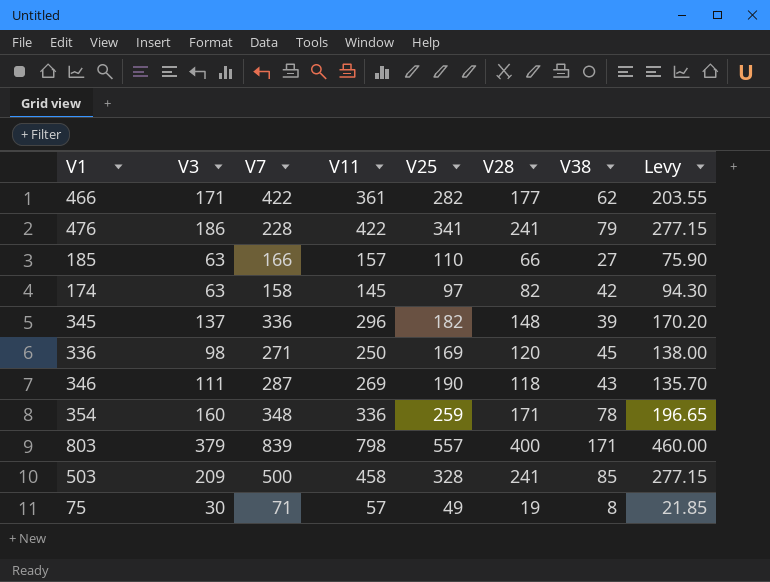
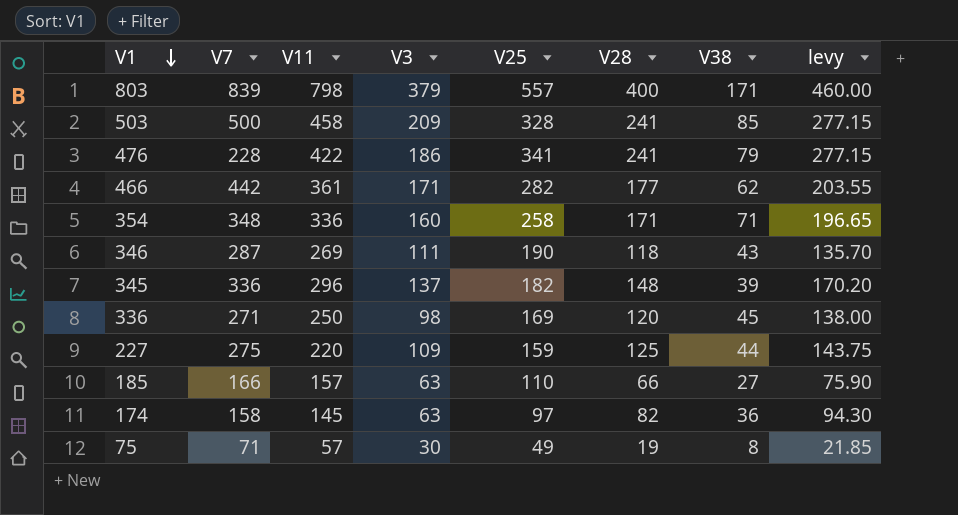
row order: none -> V1 descending
column V3 | position: 2 -> 4
column name: Levy -> levy
466 | V7: 422 -> 442
354 | V25: 259 -> 258
354 | V38: 78 -> 71
row 227: none -> 275 | 220 | 109 | 159 | 125 | 44 | 143.75
174 | V38: 42 -> 36

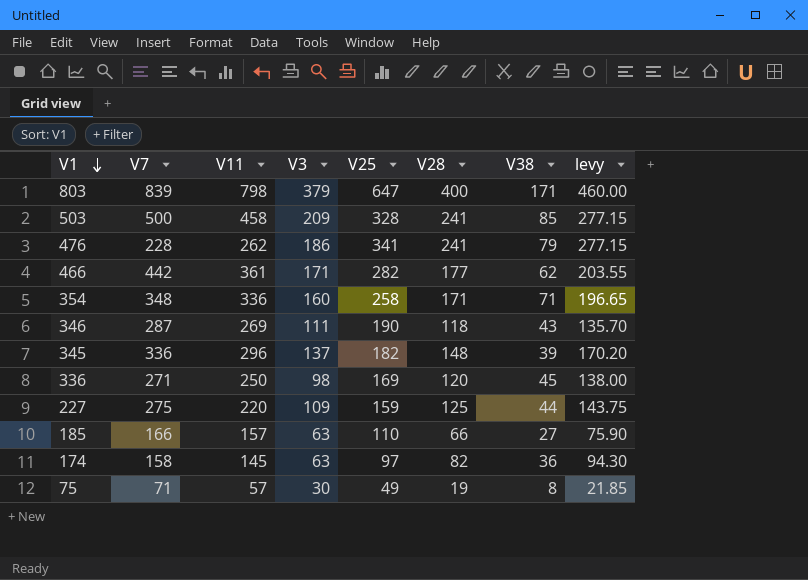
803 | V25: 557 -> 647
476 | V11: 422 -> 262

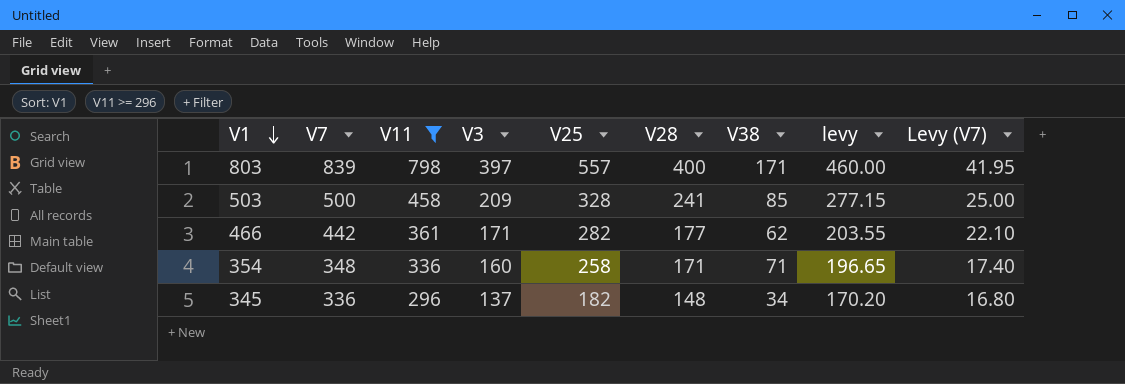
filter: none -> V11 >= 296
column Levy (V7) | formula: none -> [V7] * 0.05
803 | V3: 379 -> 397
803 | V25: 647 -> 557
345 | V38: 39 -> 34

